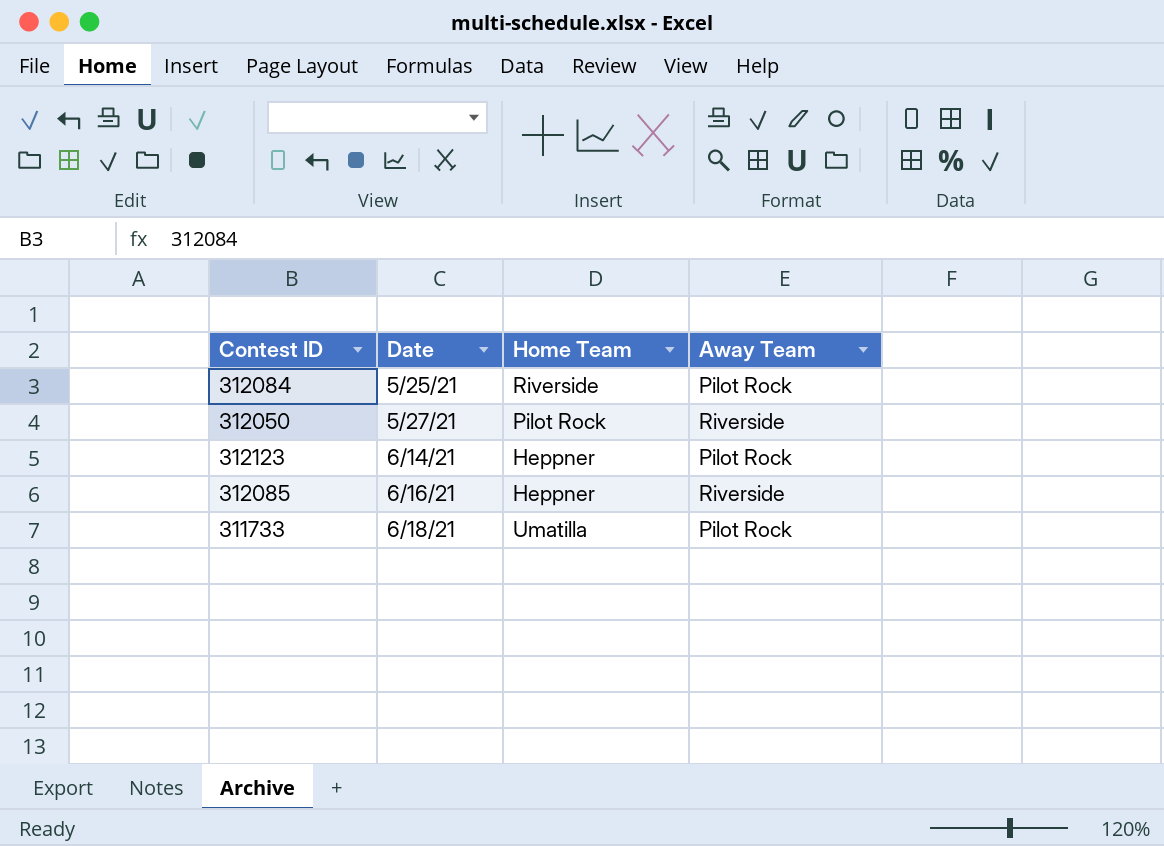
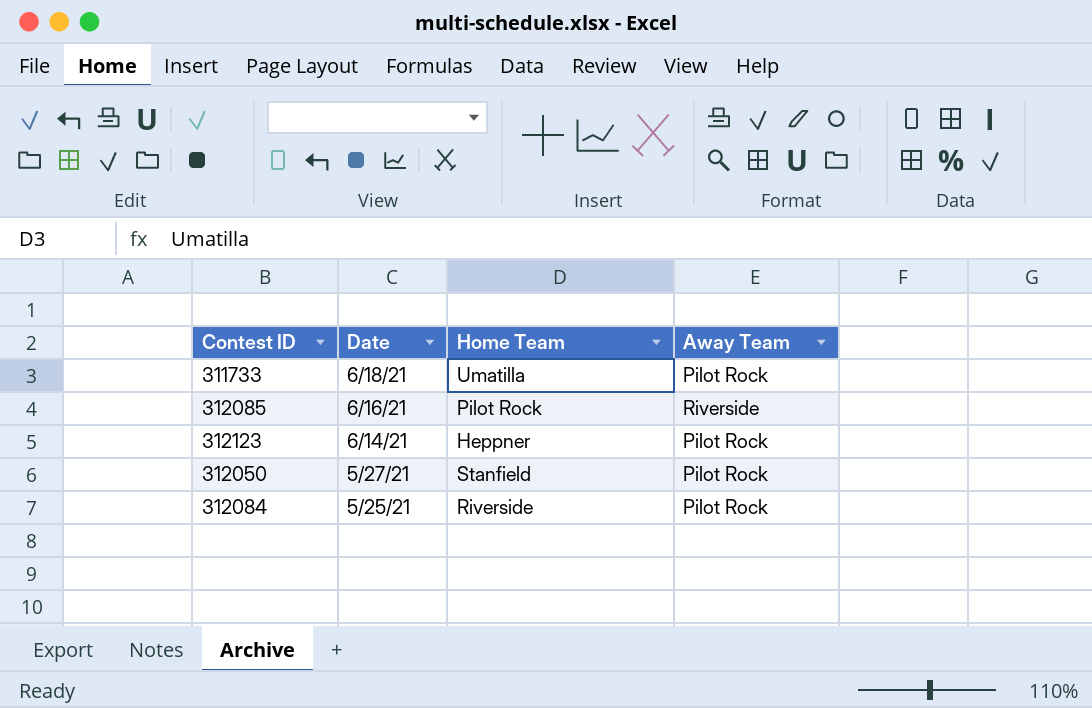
row order: Date ascending -> Date descending
312085 | Home Team: Heppner -> Pilot Rock
312050 | Home Team: Pilot Rock -> Stanfield
312050 | Away Team: Riverside -> Pilot Rock

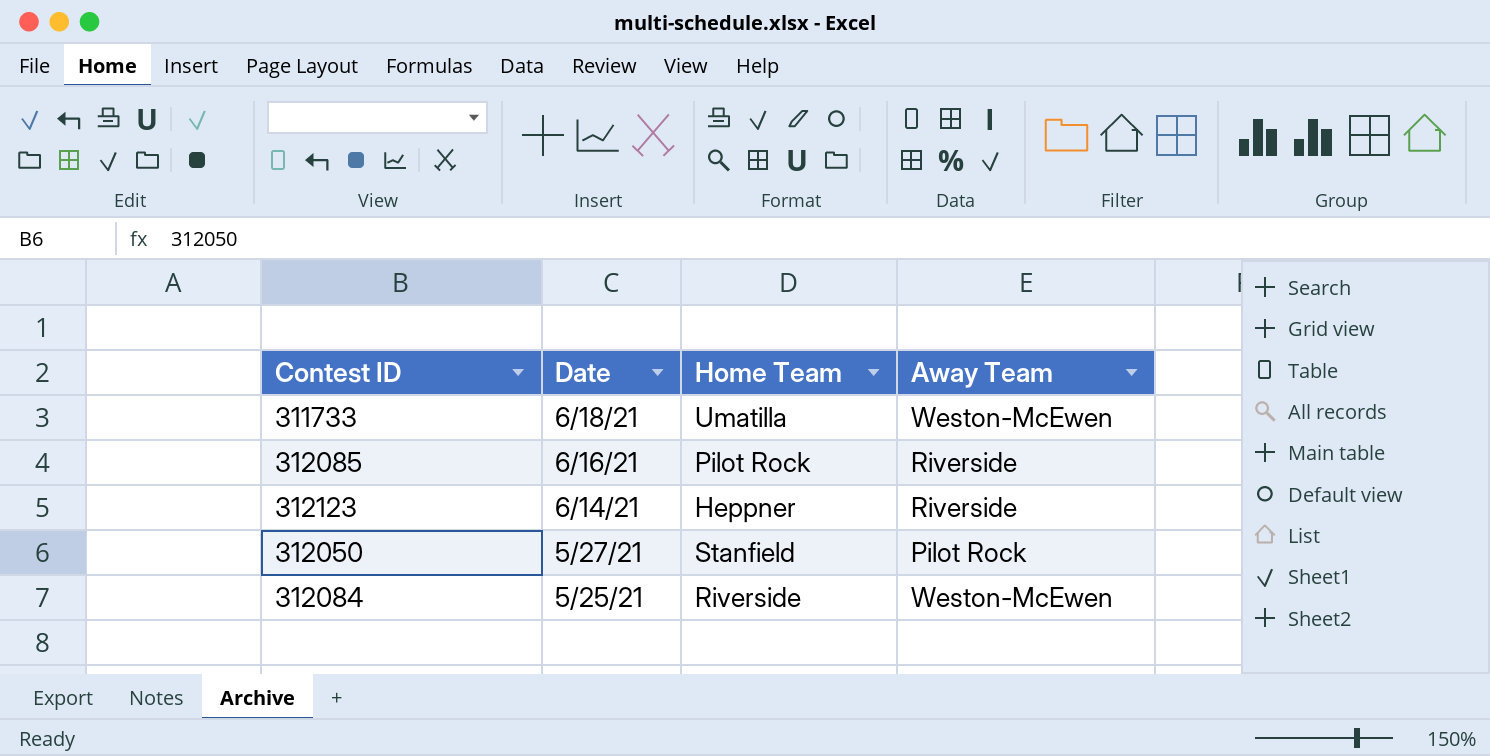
311733 | Away Team: Pilot Rock -> Weston-McEwen
312123 | Away Team: Pilot Rock -> Riverside
312084 | Away Team: Pilot Rock -> Weston-McEwen

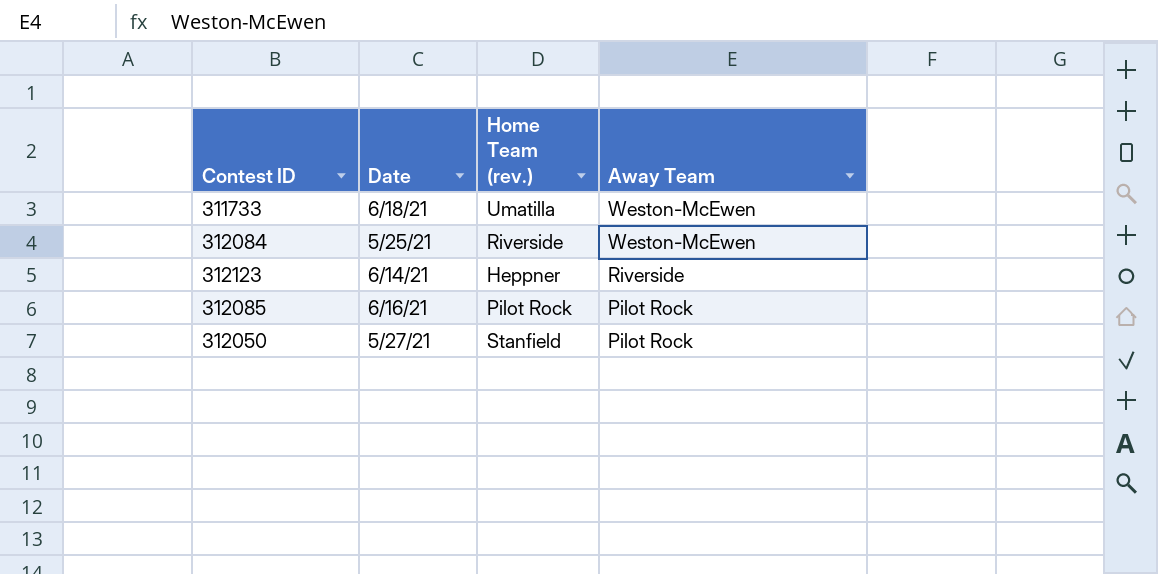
row order: Date descending -> Away Team descending
column name: Home Team -> Home Team (rev.)
312085 | Away Team: Riverside -> Pilot Rock

